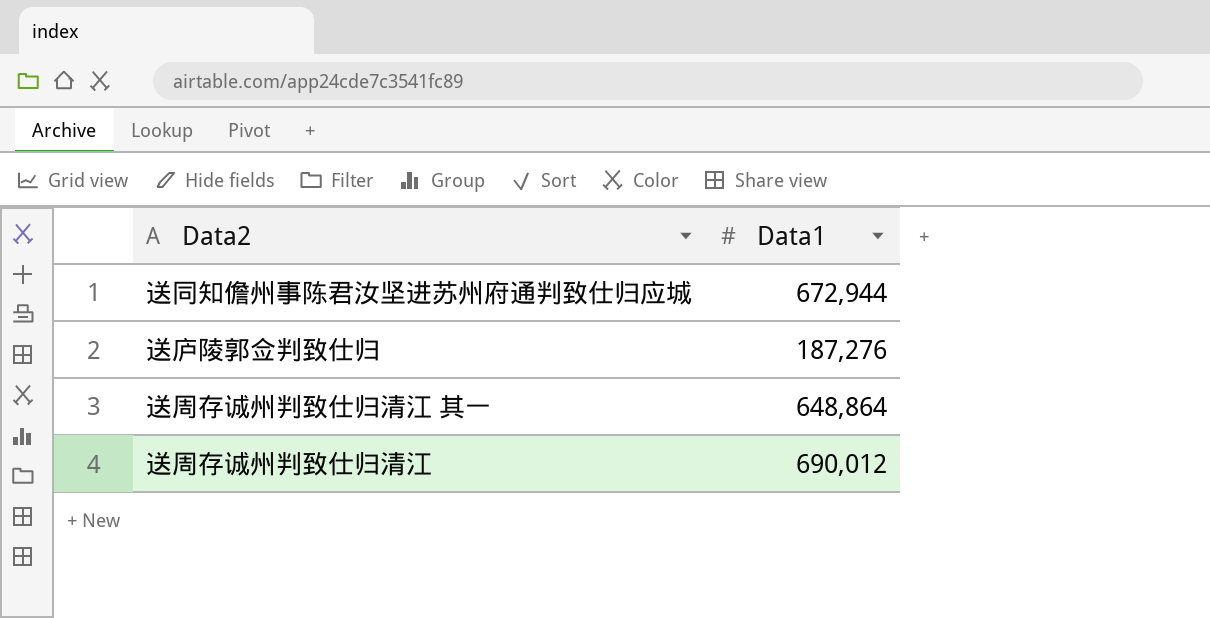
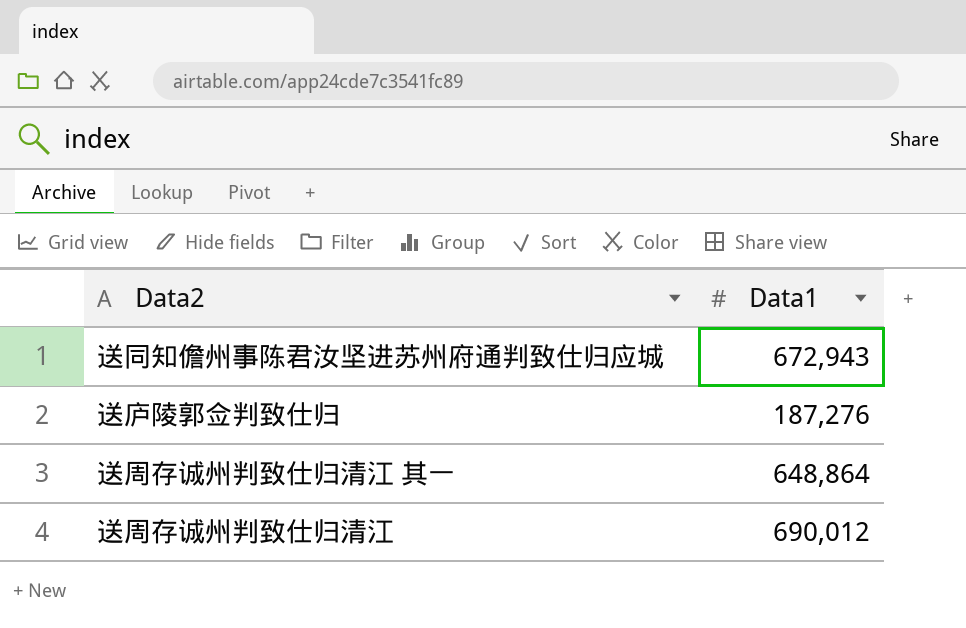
送同知儋州事陈君汝坚进苏州府通判致仕归应城 | Data1: 672,944 -> 672,943

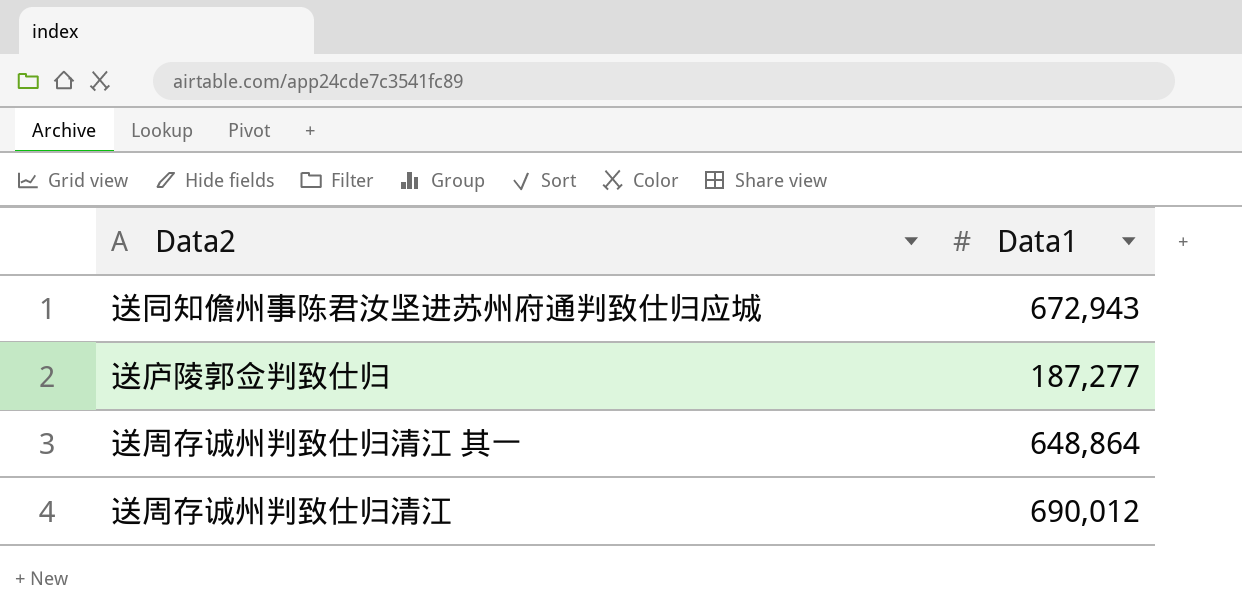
送庐陵郭佥判致仕归 | Data1: 187,276 -> 187,277

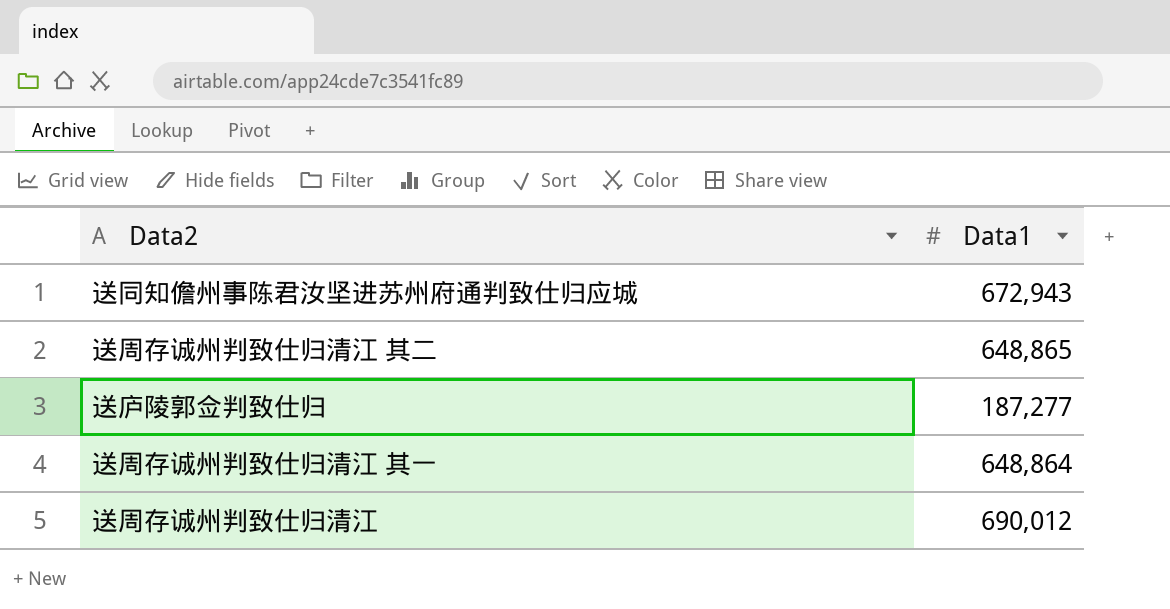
row 送周存诚州判致仕归清江 其二: none -> 648,865

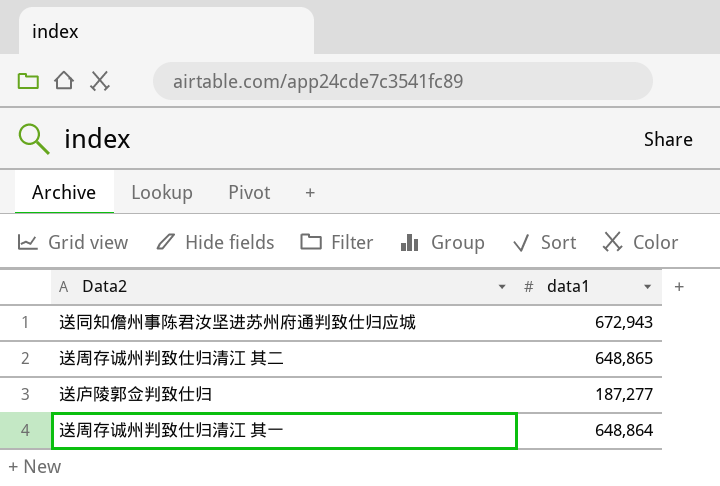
column name: Data1 -> data1
row 送周存诚州判致仕归清江: 690,012 -> none

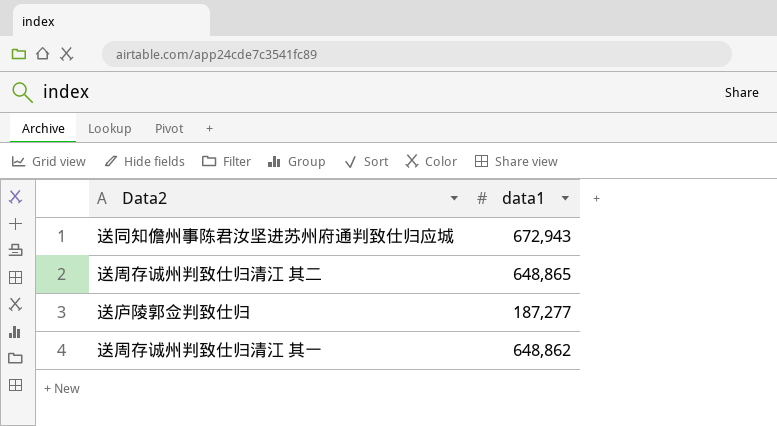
送周存诚州判致仕归清江 其一 | data1: 648,864 -> 648,862

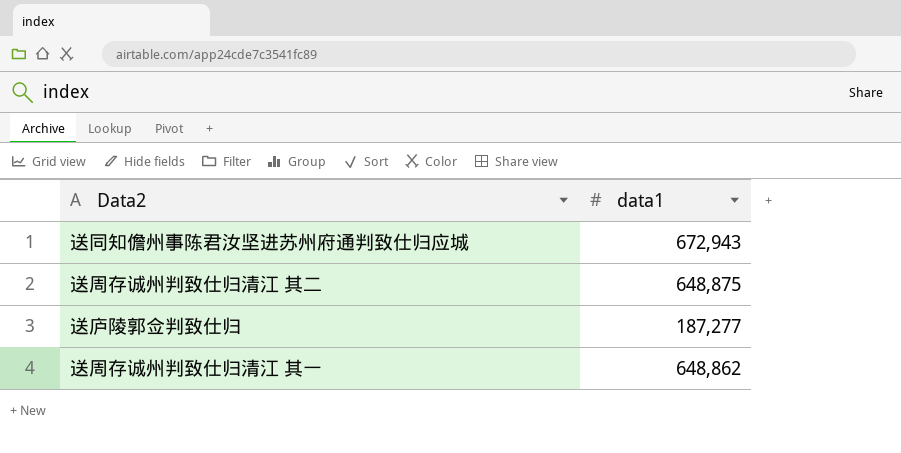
送周存诚州判致仕归清江 其二 | data1: 648,865 -> 648,875

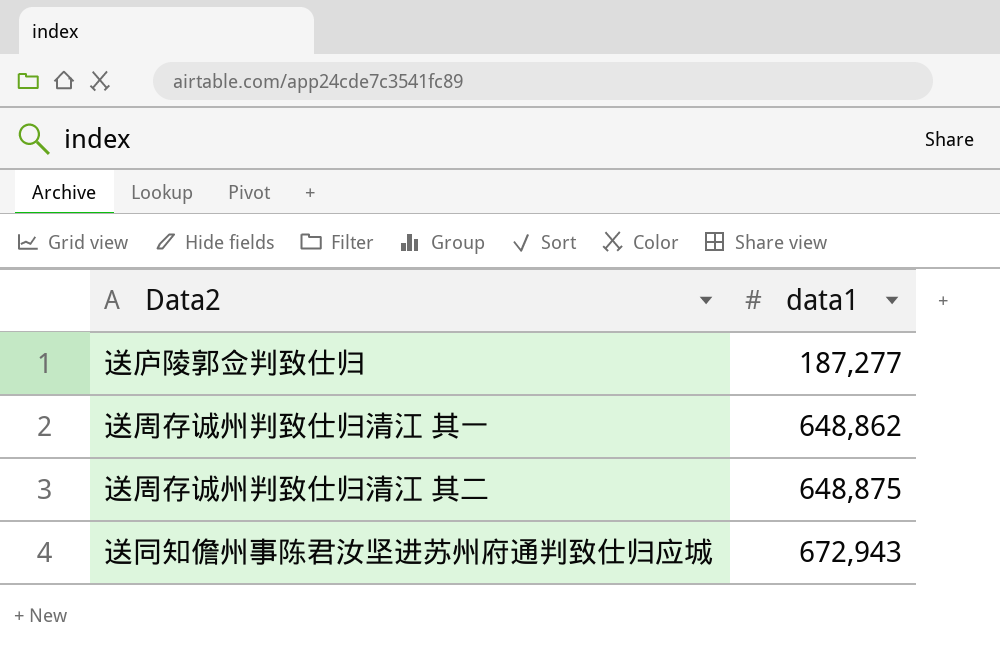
row order: none -> data1 ascending

